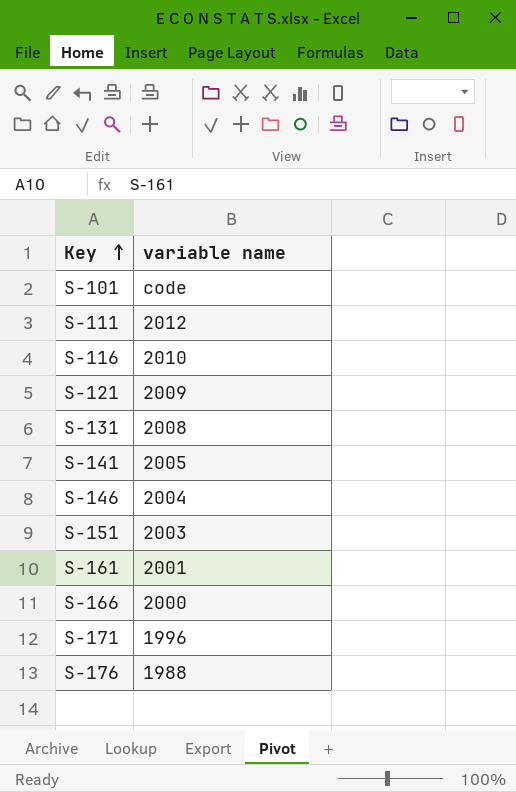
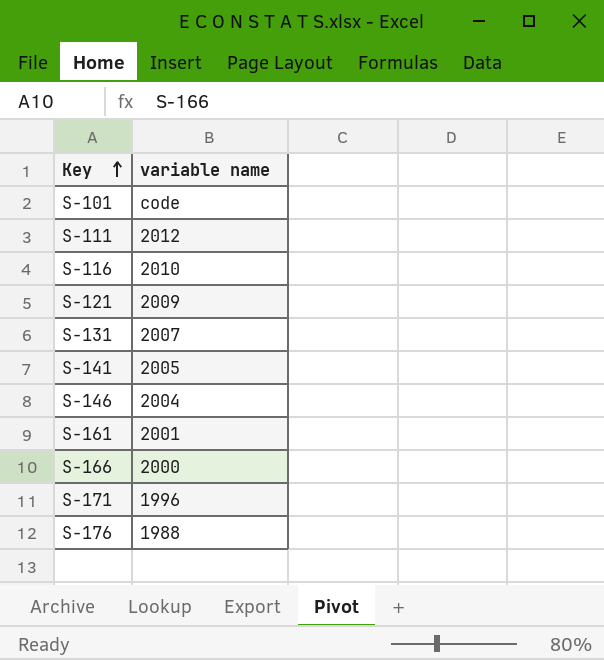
row S-151: 2003 -> none
S-131 | variable name: 2008 -> 2007

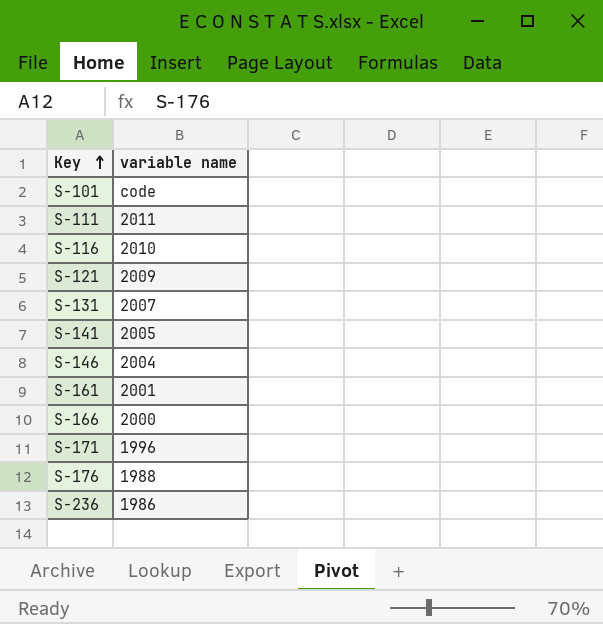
S-111 | variable name: 2012 -> 2011
row S-236: none -> 1986

